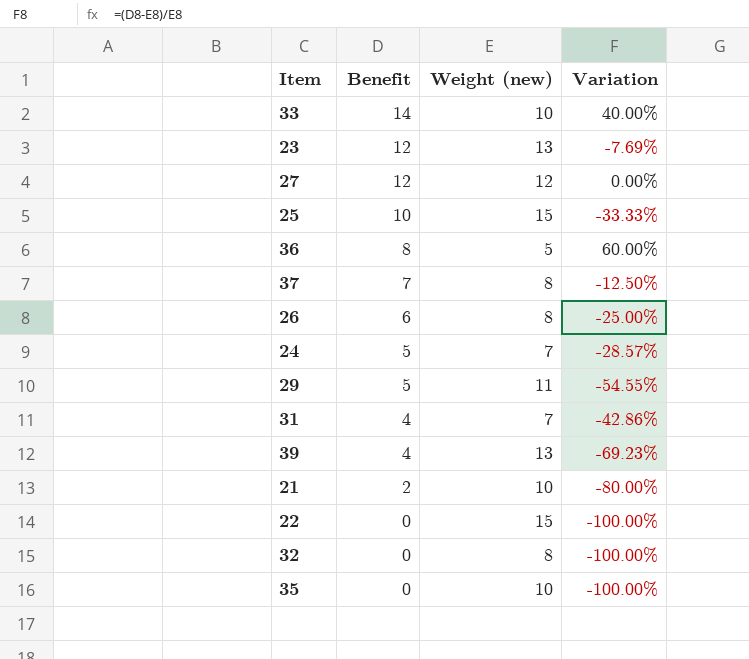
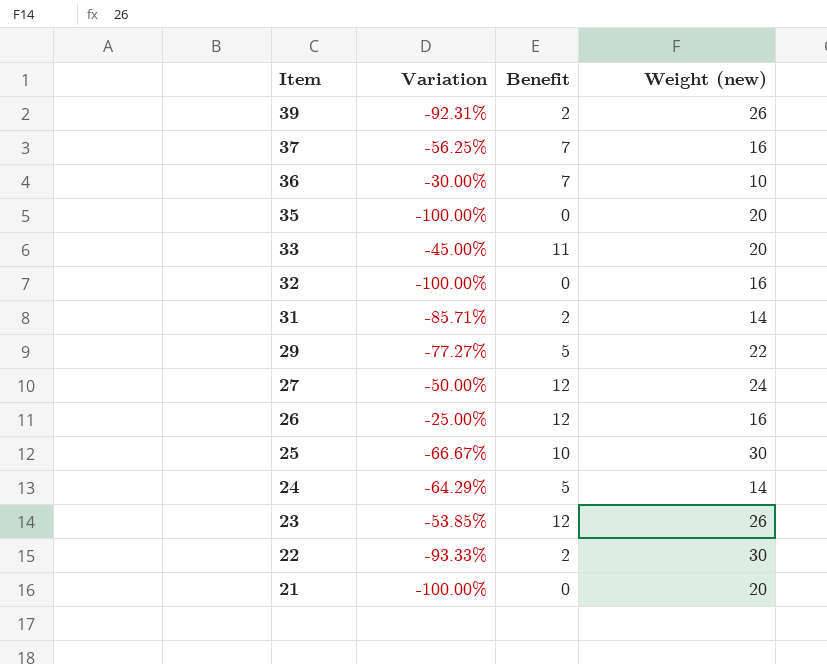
row order: Benefit descending -> Item descending
column Variation | position: 4 -> 2
39 | Variation: -69.23% -> -92.31%
39 | Benefit: 4 -> 2
39 | Weight (new): 13 -> 26
37 | Variation: -12.50% -> -56.25%
37 | Weight (new): 8 -> 16
36 | Variation: 60.00% -> -30.00%
36 | Benefit: 8 -> 7
36 | Weight (new): 5 -> 10
35 | Weight (new): 10 -> 20
33 | Variation: 40.00% -> -45.00%
33 | Benefit: 14 -> 11
33 | Weight (new): 10 -> 20
32 | Weight (new): 8 -> 16
31 | Variation: -42.86% -> -85.71%
31 | Benefit: 4 -> 2
31 | Weight (new): 7 -> 14
29 | Variation: -54.55% -> -77.27%
29 | Weight (new): 11 -> 22
27 | Variation: 0.00% -> -50.00%
27 | Weight (new): 12 -> 24
26 | Benefit: 6 -> 12
26 | Weight (new): 8 -> 16
25 | Variation: -33.33% -> -66.67%
25 | Weight (new): 15 -> 30
24 | Variation: -28.57% -> -64.29%
24 | Weight (new): 7 -> 14
23 | Variation: -7.69% -> -53.85%
23 | Weight (new): 13 -> 26
22 | Variation: -100.00% -> -93.33%
22 | Benefit: 0 -> 2
22 | Weight (new): 15 -> 30
21 | Variation: -80.00% -> -100.00%
21 | Benefit: 2 -> 0
21 | Weight (new): 10 -> 20

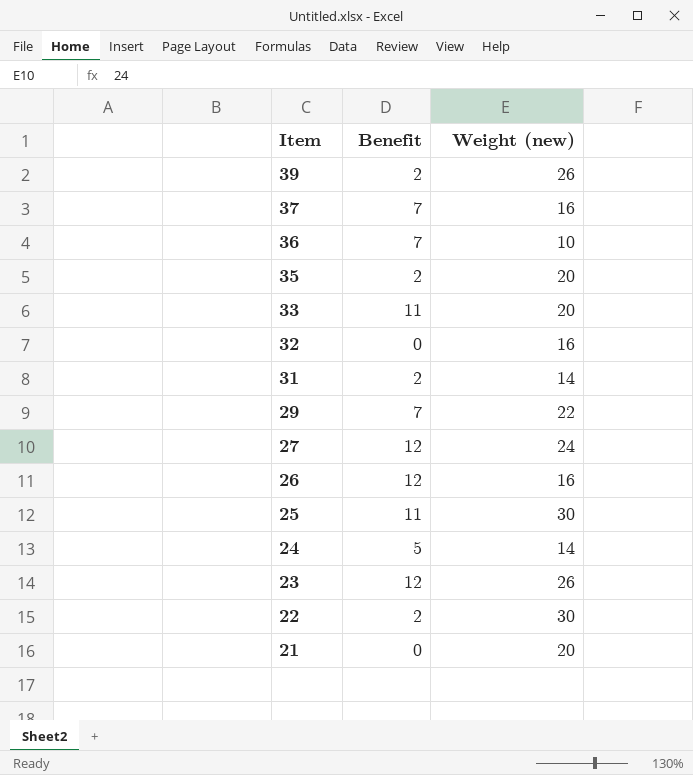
column Variation | formula: ([Benefit] - [Weight (new)]) / [Weight (new)] -> none
35 | Benefit: 0 -> 2
29 | Benefit: 5 -> 7
25 | Benefit: 10 -> 11

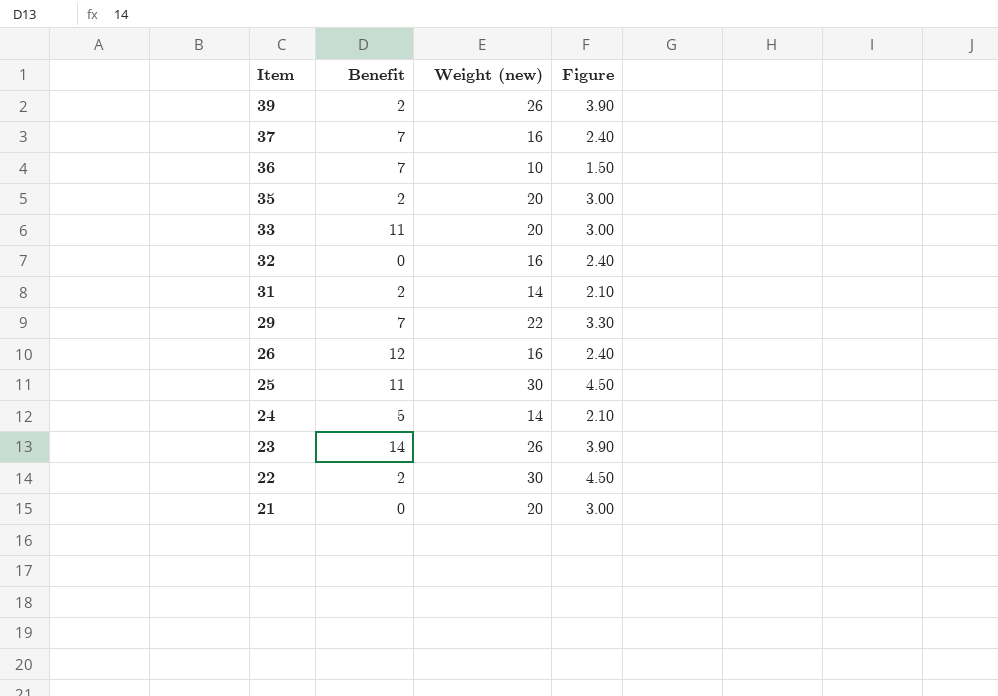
column Figure | formula: none -> [Weight (new)] * 0.15
row 27: 12 | 24 -> none
23 | Benefit: 12 -> 14

